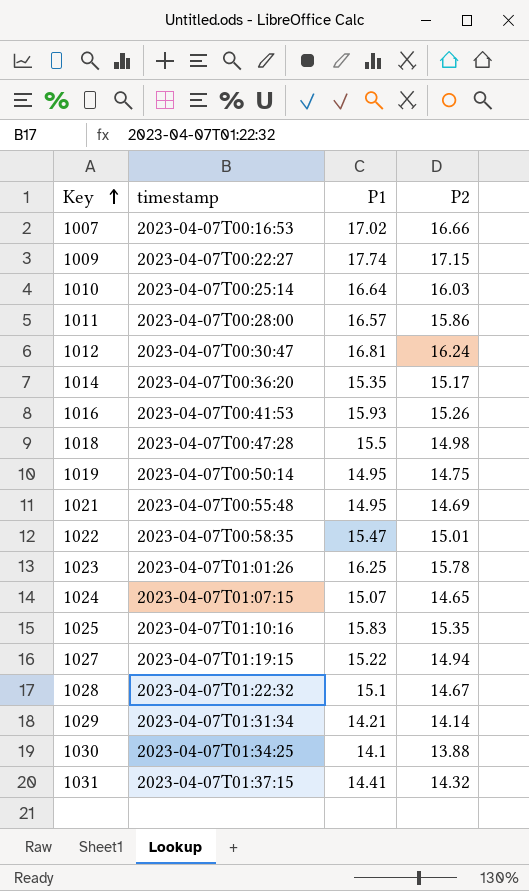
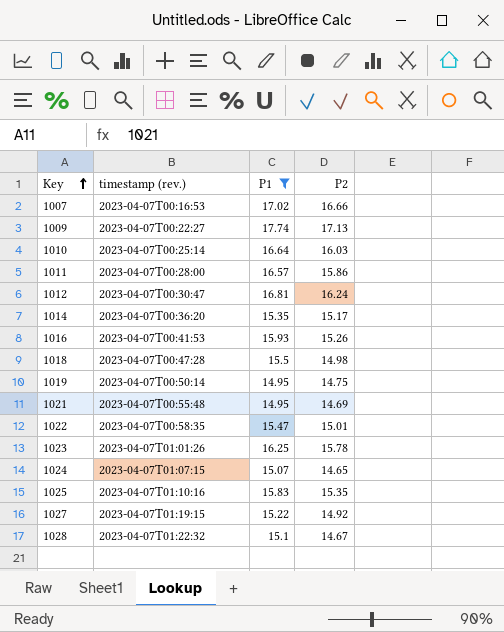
filter: none -> P1 >= 14.95
column name: timestamp -> timestamp (rev.)
1009 | P2: 17.15 -> 17.13
1027 | P2: 14.94 -> 14.92

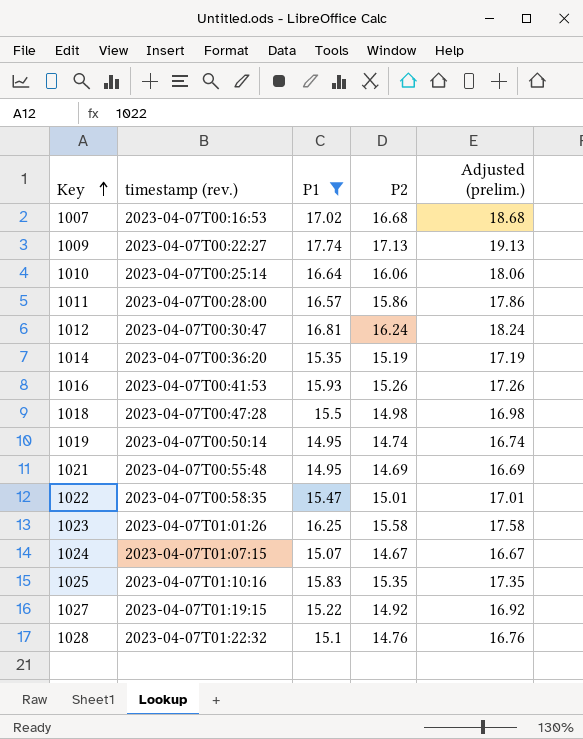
column Adjusted (prelim.) | formula: none -> [P2] + 2
1007 | P2: 16.66 -> 16.68
1010 | P2: 16.03 -> 16.06
1014 | P2: 15.17 -> 15.19
1019 | P2: 14.75 -> 14.74
1023 | P2: 15.78 -> 15.58
1024 | P2: 14.65 -> 14.67
1028 | P2: 14.67 -> 14.76

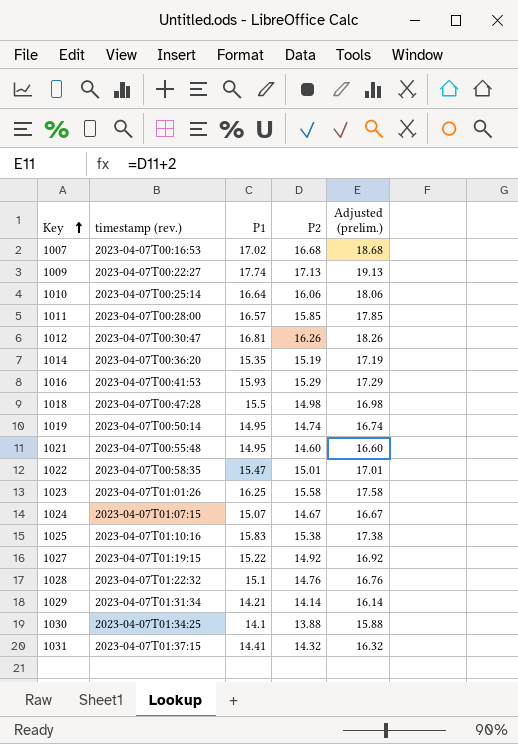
filter: P1 >= 14.95 -> none
1011 | P2: 15.86 -> 15.85
1011 | Adjusted (prelim.): 17.86 -> 17.85
1012 | P2: 16.24 -> 16.26
1012 | Adjusted (prelim.): 18.24 -> 18.26
1016 | P2: 15.26 -> 15.29
1016 | Adjusted (prelim.): 17.26 -> 17.29
1021 | P2: 14.69 -> 14.60
1021 | Adjusted (prelim.): 16.69 -> 16.60
1025 | P2: 15.35 -> 15.38
1025 | Adjusted (prelim.): 17.35 -> 17.38

